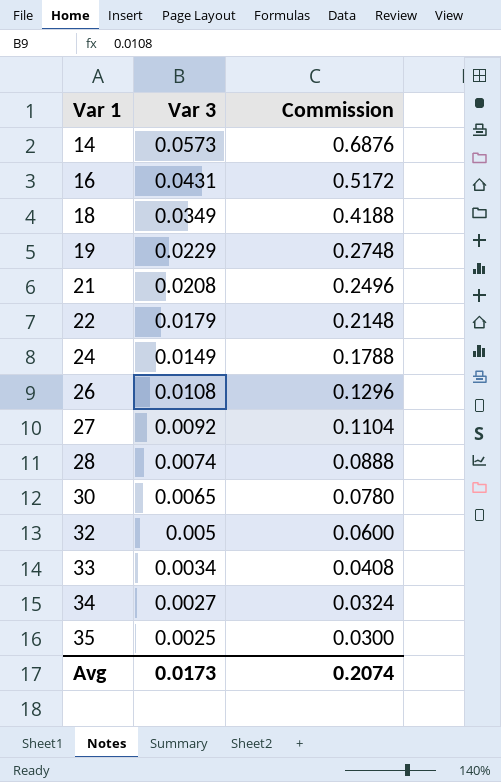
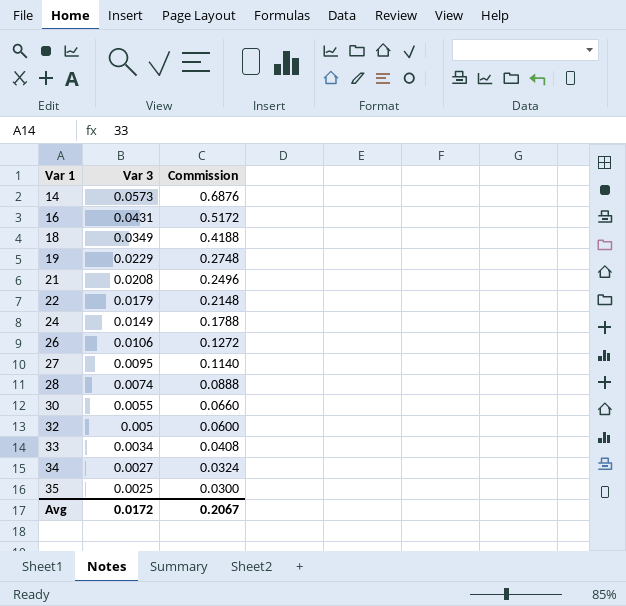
26 | Var 3: 0.0108 -> 0.0106
26 | Commission: 0.1296 -> 0.1272
27 | Var 3: 0.0092 -> 0.0095
27 | Commission: 0.1104 -> 0.1140
30 | Var 3: 0.0065 -> 0.0055
30 | Commission: 0.0780 -> 0.0660
Avg | Var 3: 0.0173 -> 0.0172
Avg | Commission: 0.2074 -> 0.2067

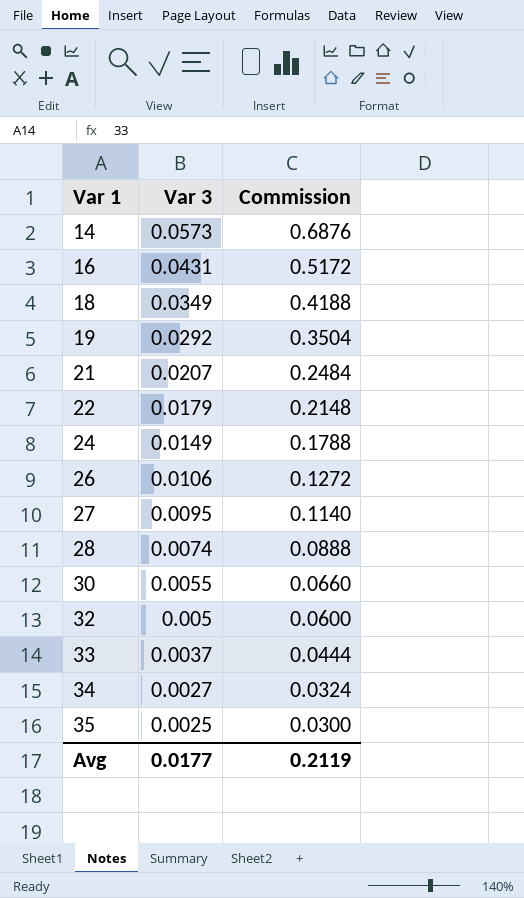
19 | Var 3: 0.0229 -> 0.0292
19 | Commission: 0.2748 -> 0.3504
21 | Var 3: 0.0208 -> 0.0207
21 | Commission: 0.2496 -> 0.2484
33 | Var 3: 0.0034 -> 0.0037
33 | Commission: 0.0408 -> 0.0444
Avg | Var 3: 0.0172 -> 0.0177
Avg | Commission: 0.2067 -> 0.2119

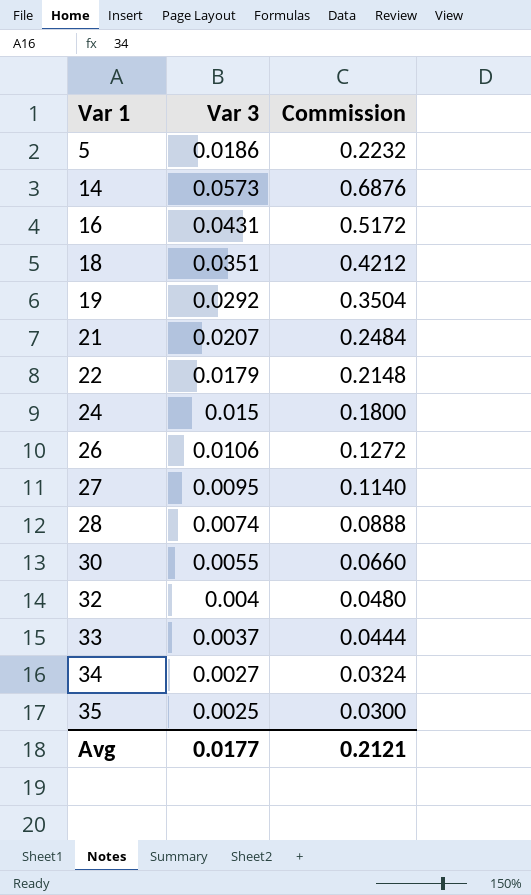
row 5: none -> 0.0186 | 0.2232
18 | Var 3: 0.0349 -> 0.0351
18 | Commission: 0.4188 -> 0.4212
24 | Var 3: 0.0149 -> 0.015
24 | Commission: 0.1788 -> 0.1800
32 | Var 3: 0.005 -> 0.004
32 | Commission: 0.0600 -> 0.0480
Avg | Commission: 0.2119 -> 0.2121

